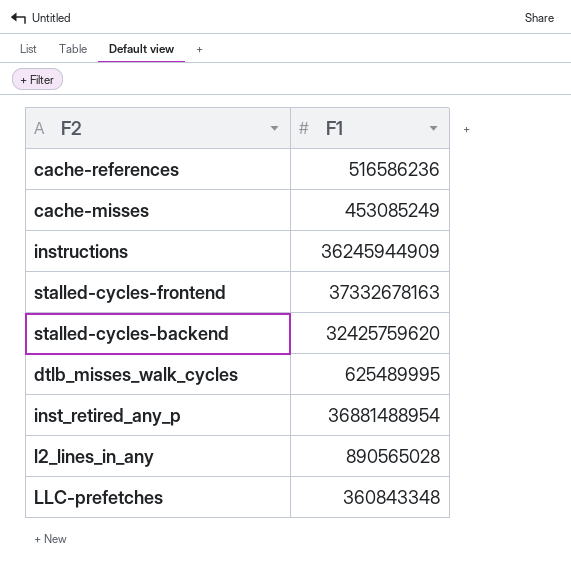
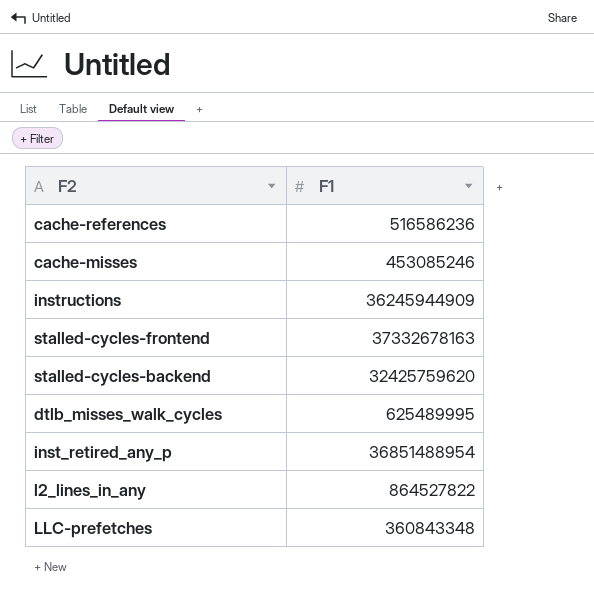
cache-misses | F1: 453085249 -> 453085246
inst_retired_any_p | F1: 36881488954 -> 36851488954
l2_lines_in_any | F1: 890565028 -> 864527822

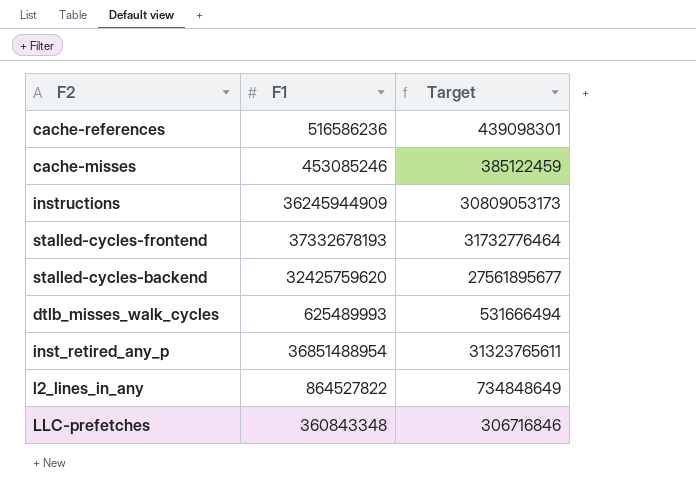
column Target | formula: none -> [F1] * 0.85
stalled-cycles-frontend | F1: 37332678163 -> 37332678193
dtlb_misses_walk_cycles | F1: 625489995 -> 625489993

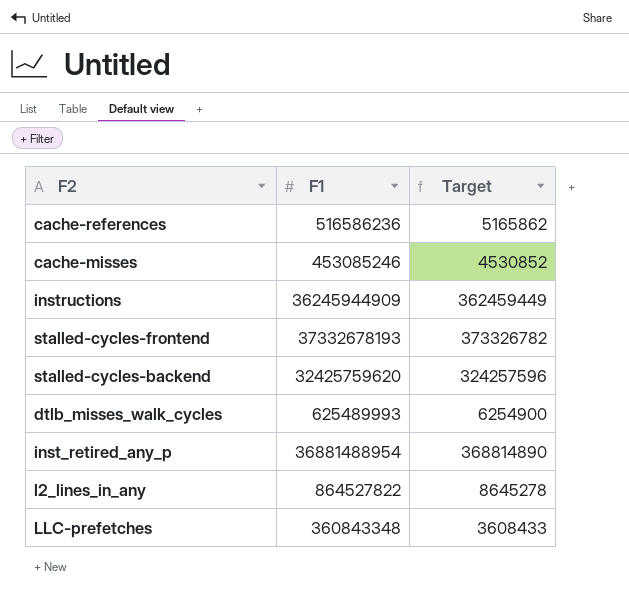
column Target | formula: [F1] * 0.85 -> [F1] * 0.01
inst_retired_any_p | F1: 36851488954 -> 36881488954

